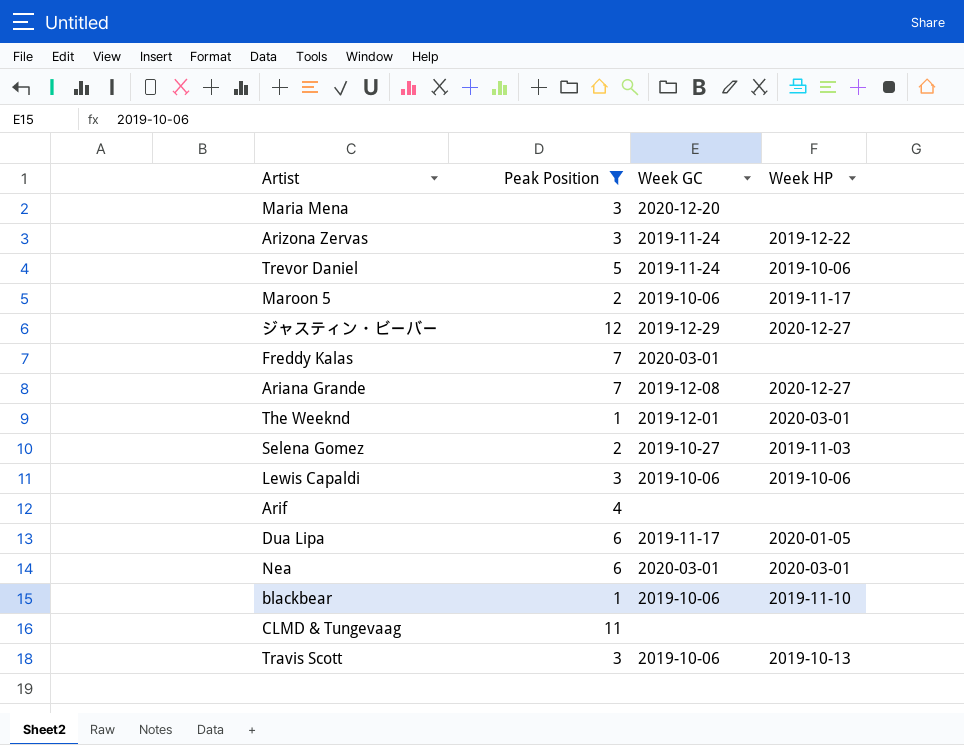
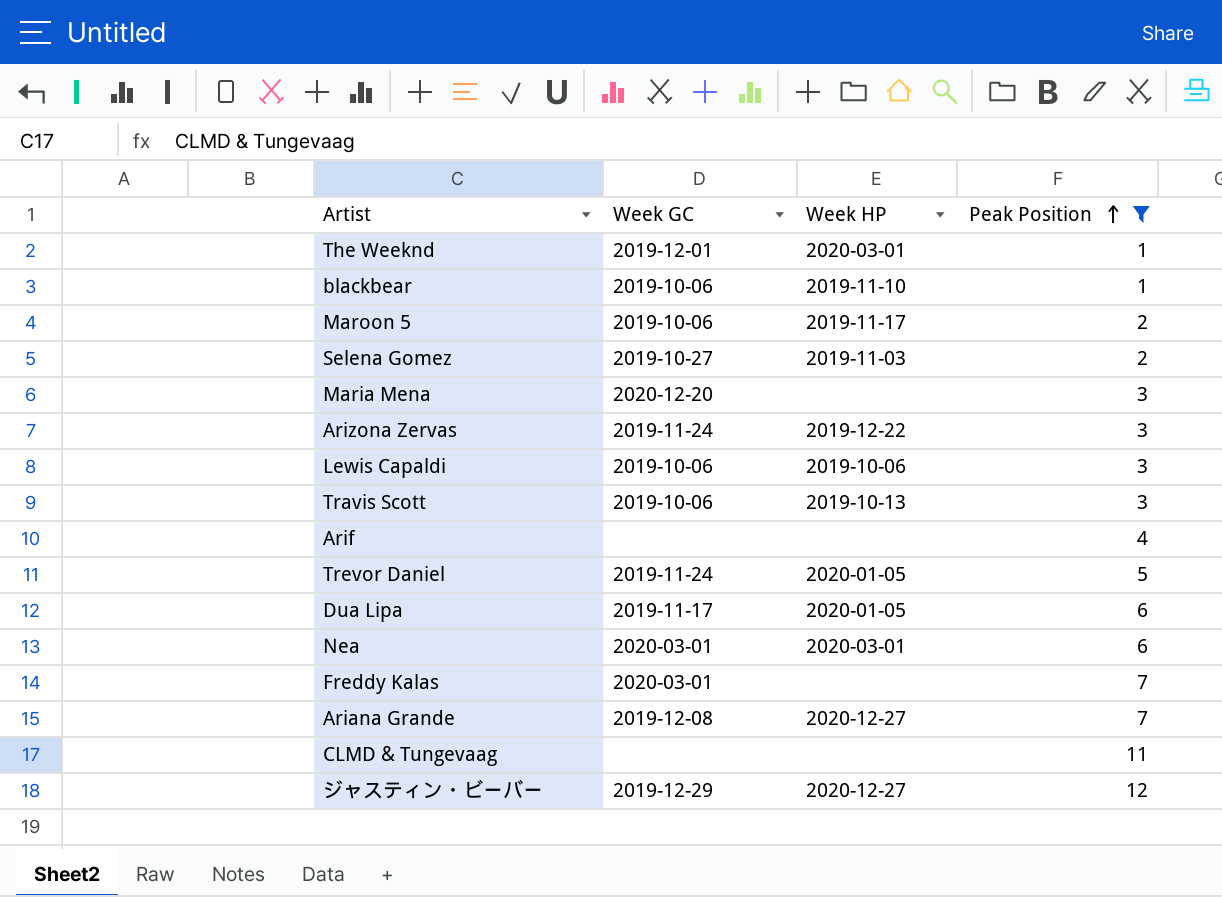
row order: none -> Peak Position ascending
column Peak Position | position: 2 -> 4
Trevor Daniel | Week HP: 2019-10-06 -> 2020-01-05

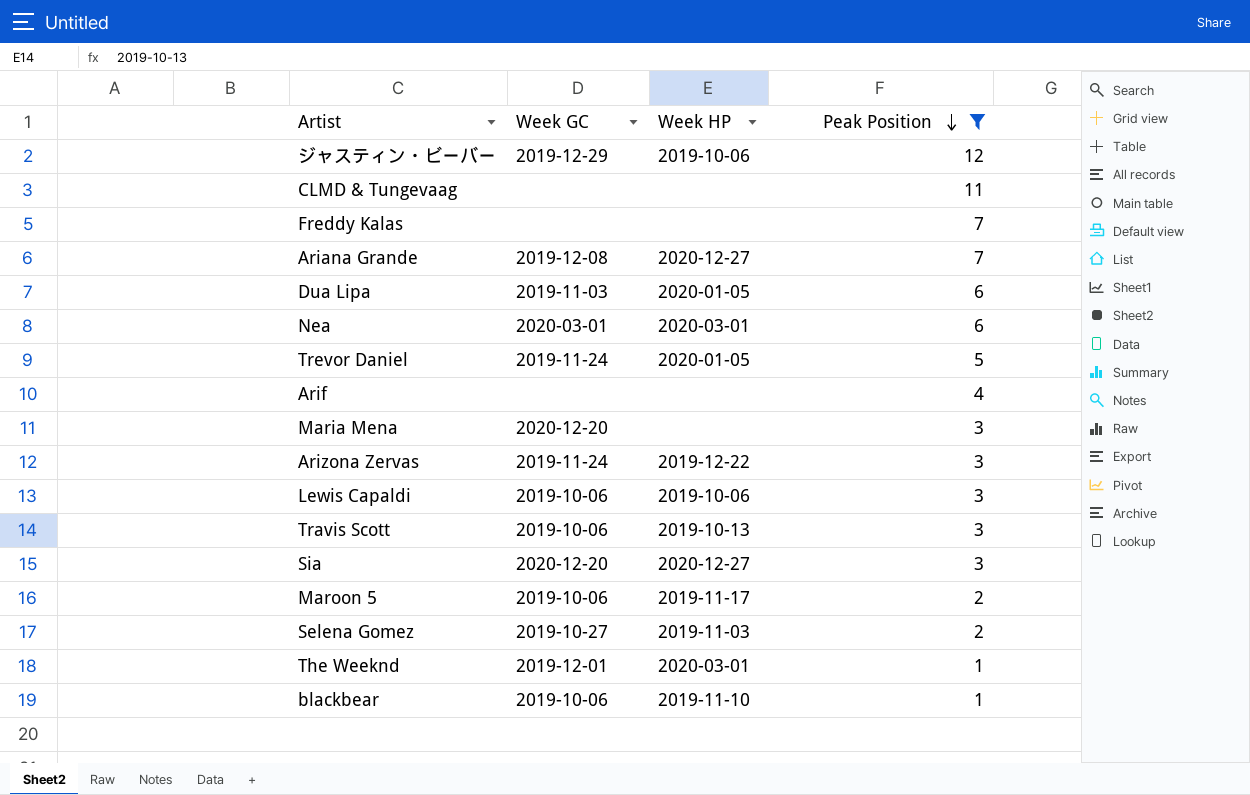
row order: Peak Position ascending -> Peak Position descending
ジャスティン・ビーバー | Week HP: 2020-12-27 -> 2019-10-06
Freddy Kalas | Week GC: 2020-03-01 -> none
Dua Lipa | Week GC: 2019-11-17 -> 2019-11-03
row Sia: none -> 2020-12-20 | 2020-12-27 | 3

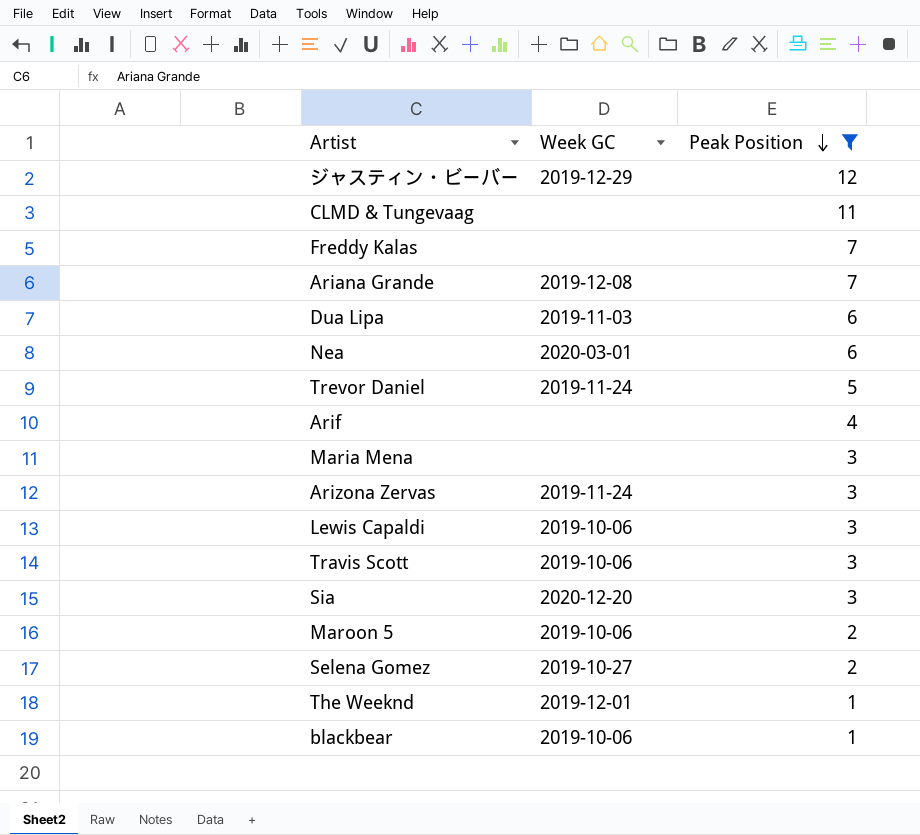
column Week HP | position: 3 -> none
Maria Mena | Week GC: 2020-12-20 -> none

